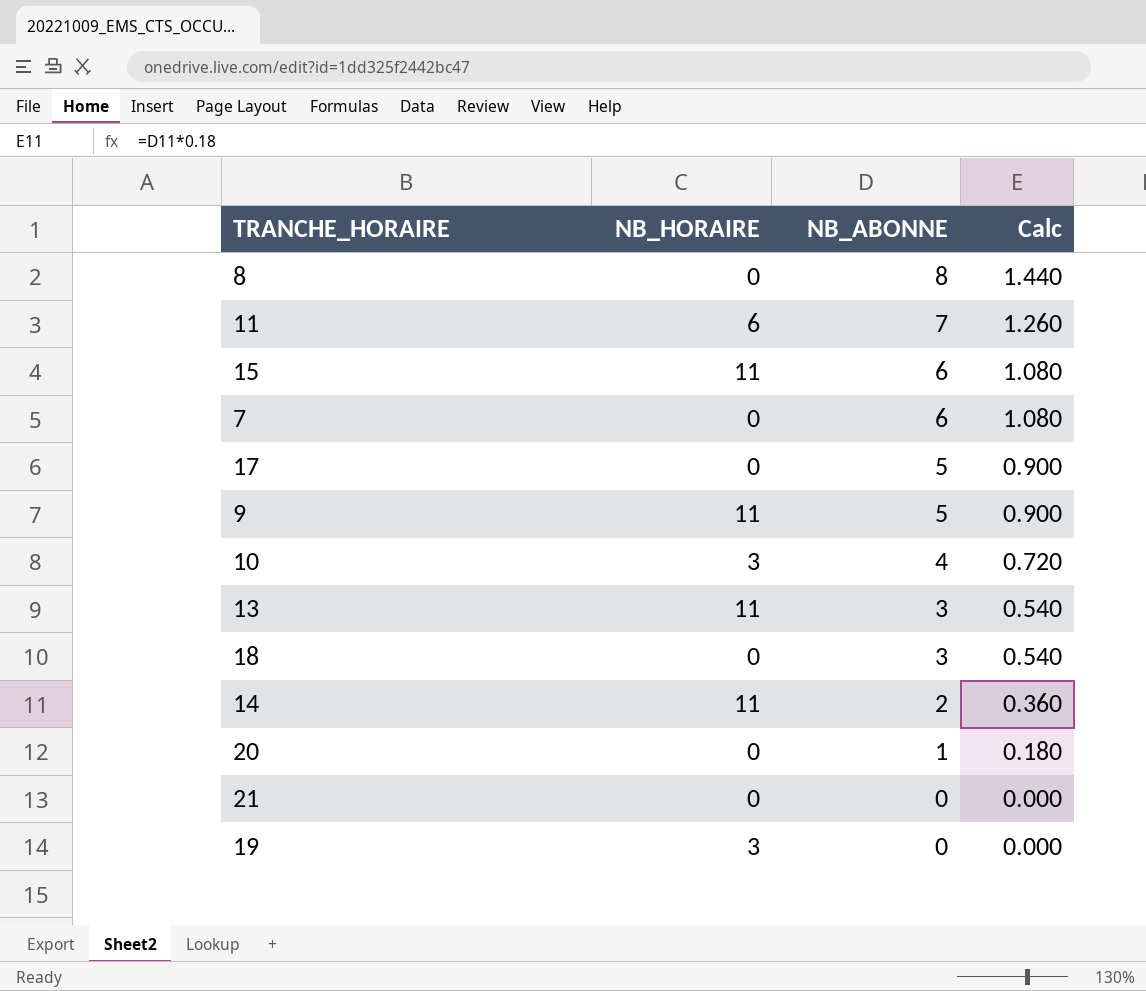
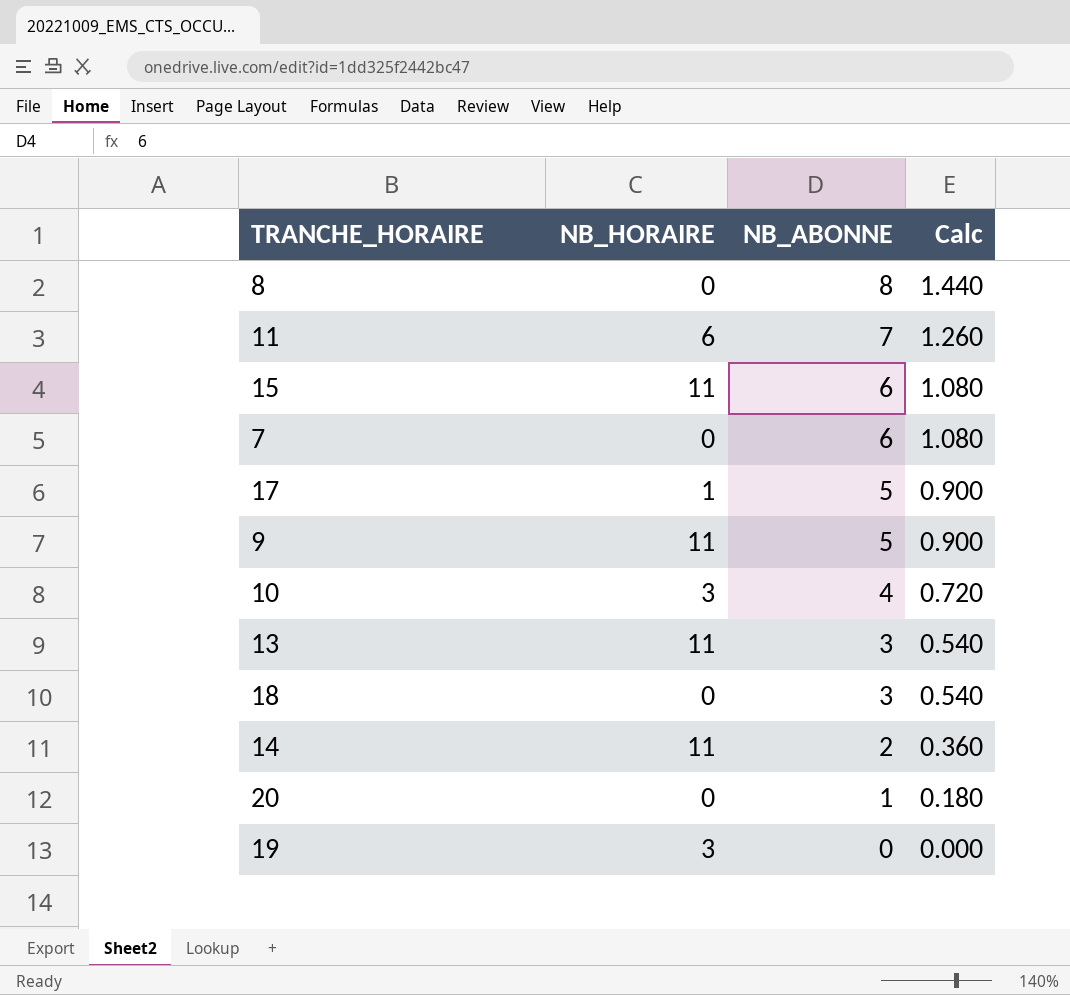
row 21: 0 | 0 | 0.000 -> none
17 | NB_HORAIRE: 0 -> 1

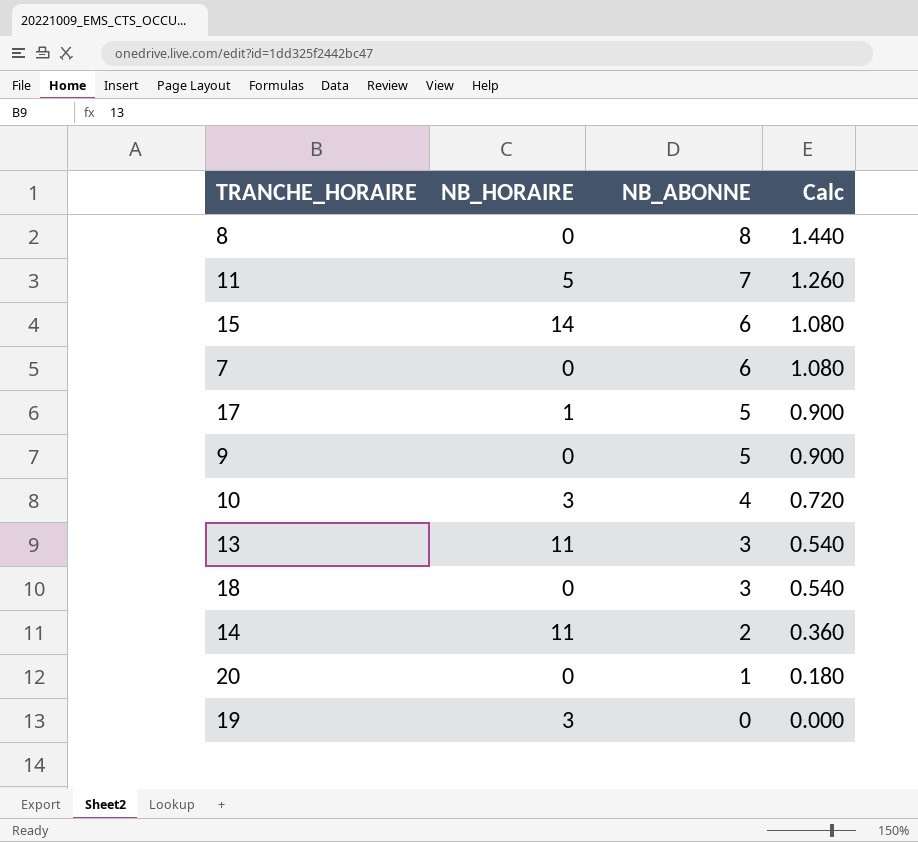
11 | NB_HORAIRE: 6 -> 5
15 | NB_HORAIRE: 11 -> 14
9 | NB_HORAIRE: 11 -> 0

